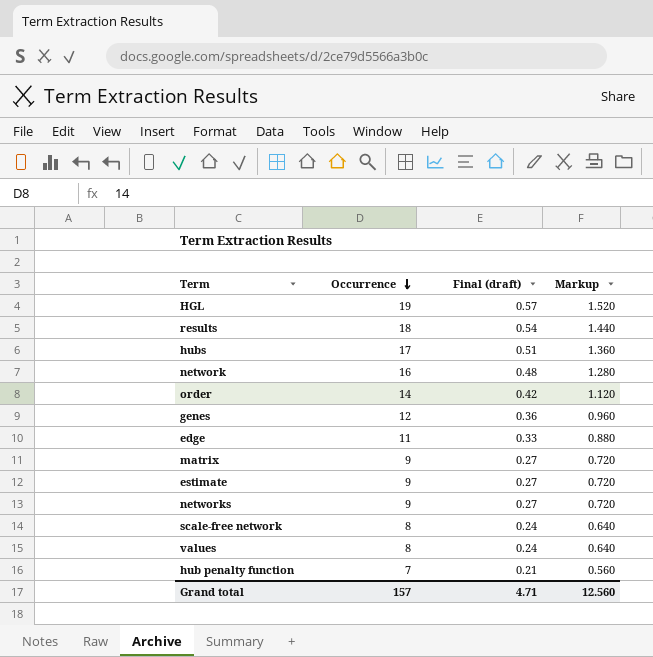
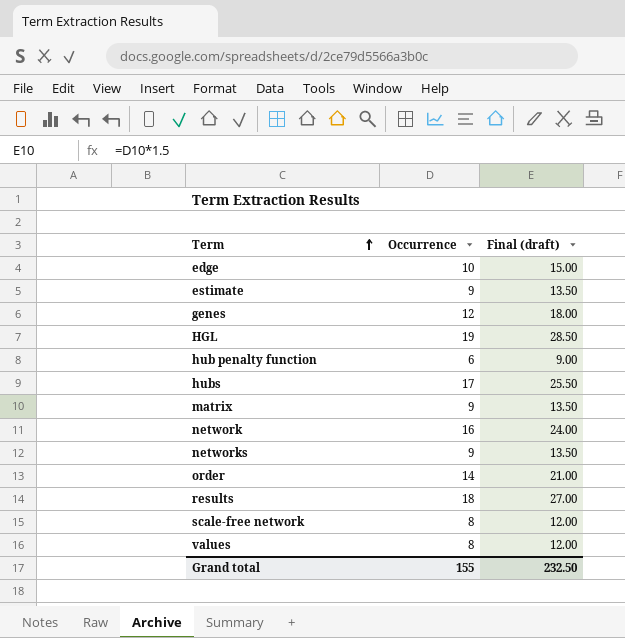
row order: Occurrence descending -> Term ascending
column Markup | formula: [Occurrence] * 0.08 -> none
column Final (draft) | formula: [Occurrence] * 0.03 -> [Occurrence] * 1.5
edge | Occurrence: 11 -> 10
hub penalty function | Occurrence: 7 -> 6
Grand total | Occurrence: 157 -> 155
Grand total | Final (draft): 4.71 -> 232.50

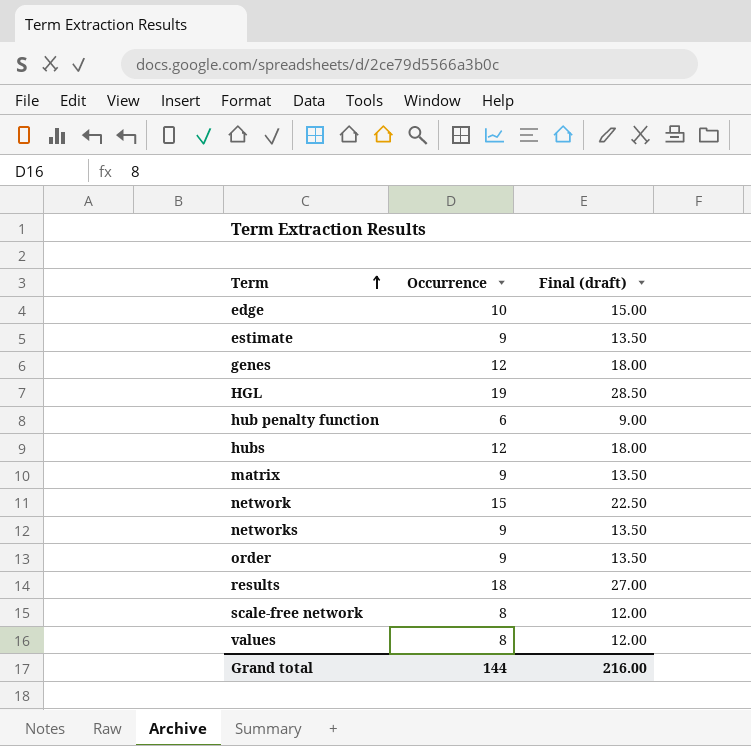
hubs | Occurrence: 17 -> 12
hubs | Final (draft): 25.50 -> 18.00
network | Occurrence: 16 -> 15
network | Final (draft): 24.00 -> 22.50
order | Occurrence: 14 -> 9
order | Final (draft): 21.00 -> 13.50
Grand total | Occurrence: 155 -> 144
Grand total | Final (draft): 232.50 -> 216.00

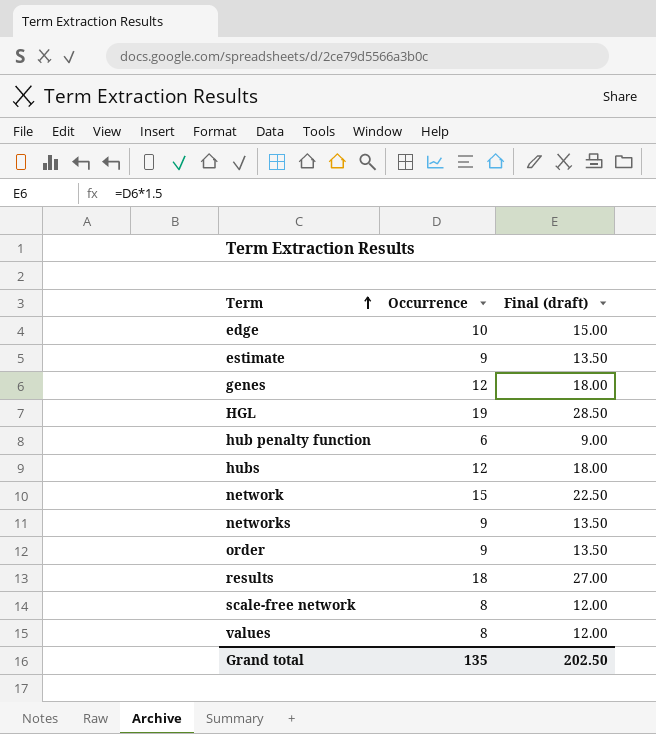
row matrix: 9 | 13.50 -> none
Grand total | Occurrence: 144 -> 135
Grand total | Final (draft): 216.00 -> 202.50

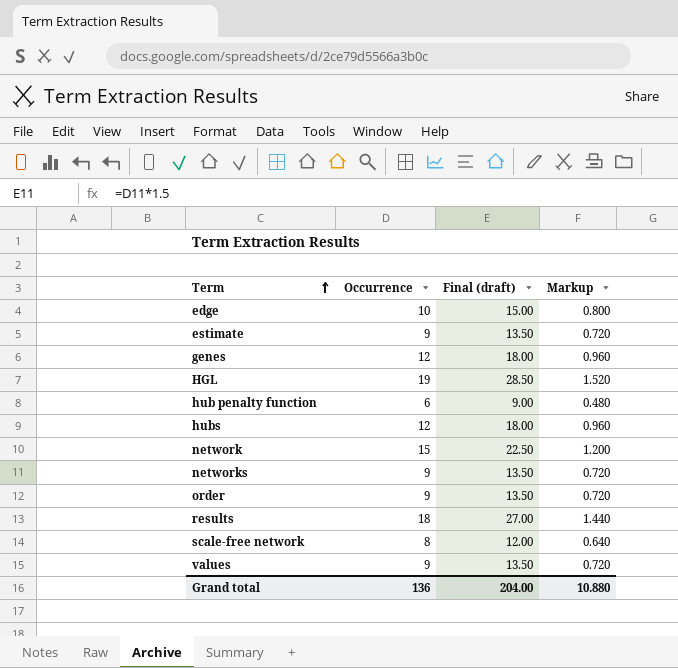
column Markup | formula: none -> [Occurrence] * 0.08
values | Occurrence: 8 -> 9
values | Final (draft): 12.00 -> 13.50
Grand total | Occurrence: 135 -> 136
Grand total | Final (draft): 202.50 -> 204.00

